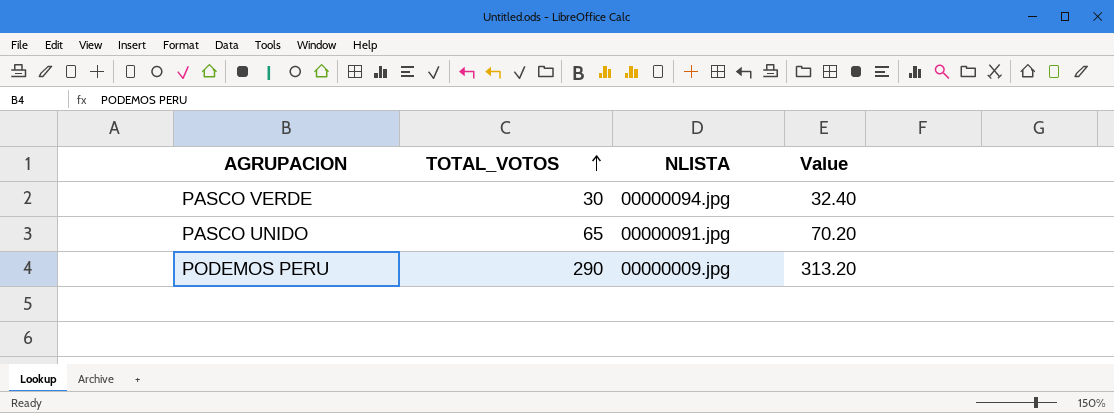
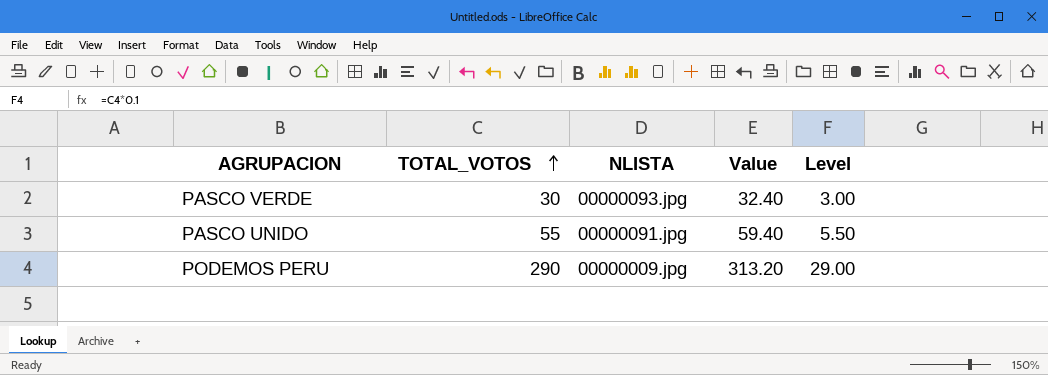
column Level | formula: none -> [TOTAL_VOTOS] * 0.1
PASCO VERDE | NLISTA: 00000094.jpg -> 00000093.jpg
PASCO UNIDO | TOTAL_VOTOS: 65 -> 55
PASCO UNIDO | Value: 70.20 -> 59.40

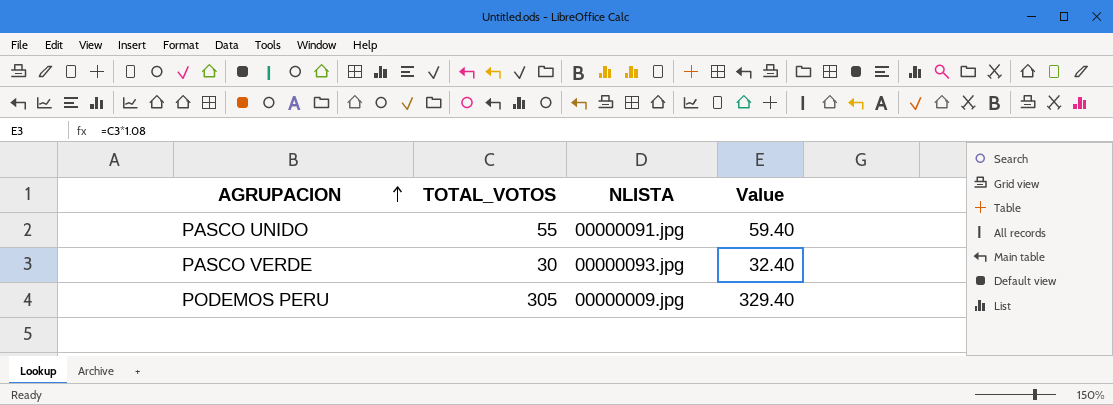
row order: TOTAL_VOTOS ascending -> AGRUPACION ascending
column Level | formula: [TOTAL_VOTOS] * 0.1 -> none
PODEMOS PERU | TOTAL_VOTOS: 290 -> 305
PODEMOS PERU | Value: 313.20 -> 329.40

